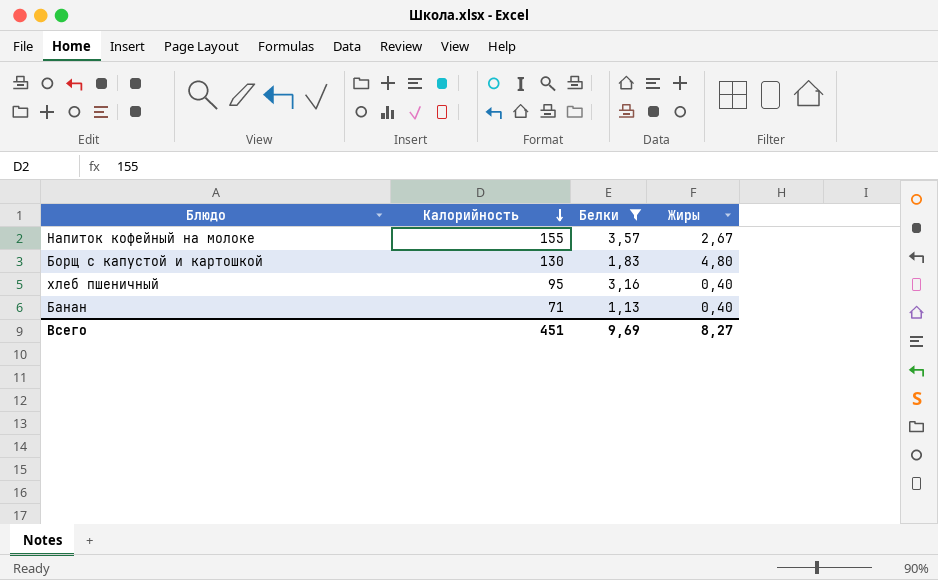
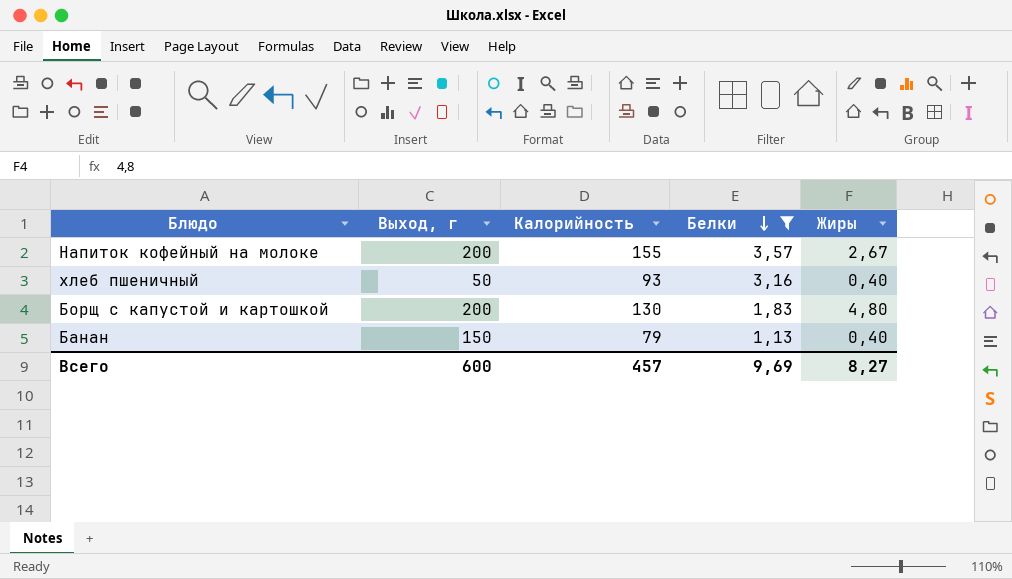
row order: Калорийность descending -> Белки descending
column Выход, г | position: none -> 2
хлеб пшеничный | Калорийность: 95 -> 93
Банан | Калорийность: 71 -> 79
Всего | Калорийность: 451 -> 457

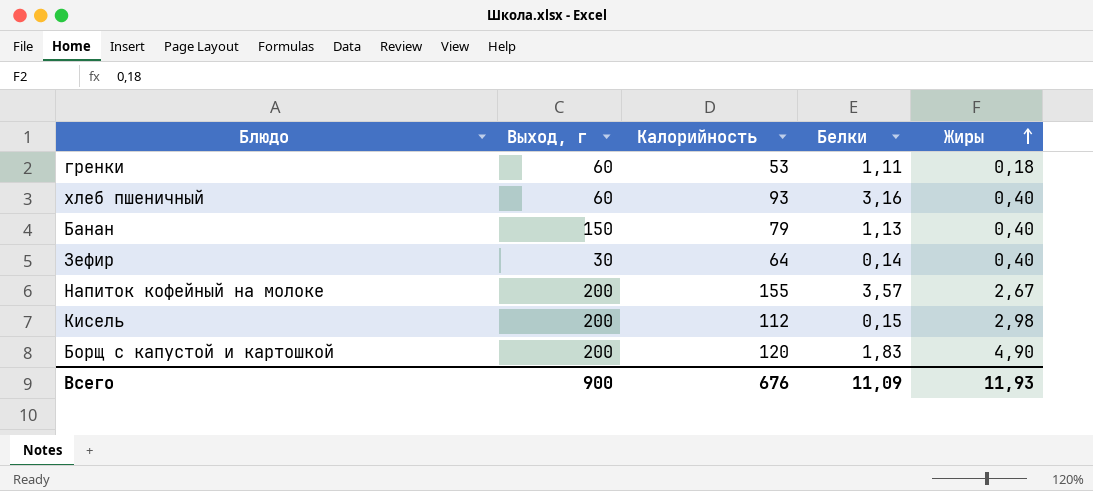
filter: Белки >= 1,13 -> none
row order: Белки descending -> Жиры ascending
хлеб пшеничный | Выход, г: 50 -> 60
Борщ с капустой и картошкой | Калорийность: 130 -> 120
Борщ с капустой и картошкой | Жиры: 4,80 -> 4,90
Всего | Выход, г: 600 -> 900
Всего | Калорийность: 457 -> 676
Всего | Белки: 9,69 -> 11,09
Всего | Жиры: 8,27 -> 11,93

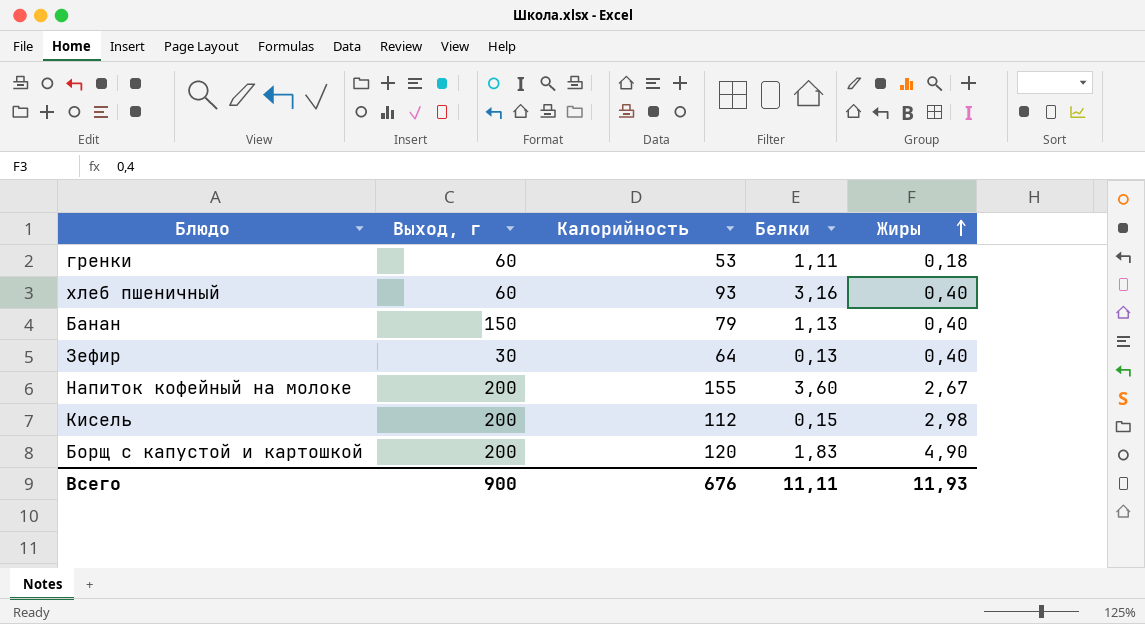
Зефир | Белки: 0,14 -> 0,13
Напиток кофейный на молоке | Белки: 3,57 -> 3,60
Всего | Белки: 11,09 -> 11,11

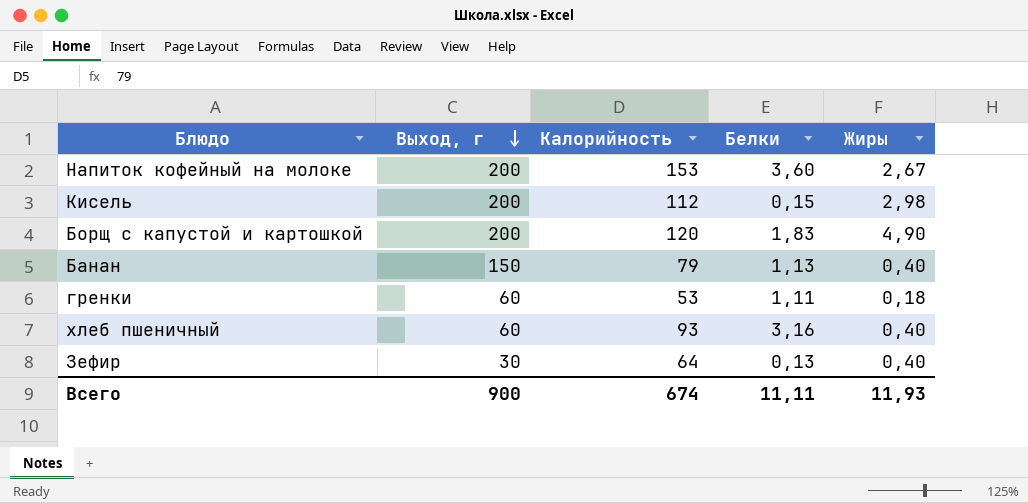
row order: Жиры ascending -> Выход, г descending
Напиток кофейный на молоке | Калорийность: 155 -> 153
Всего | Калорийность: 676 -> 674

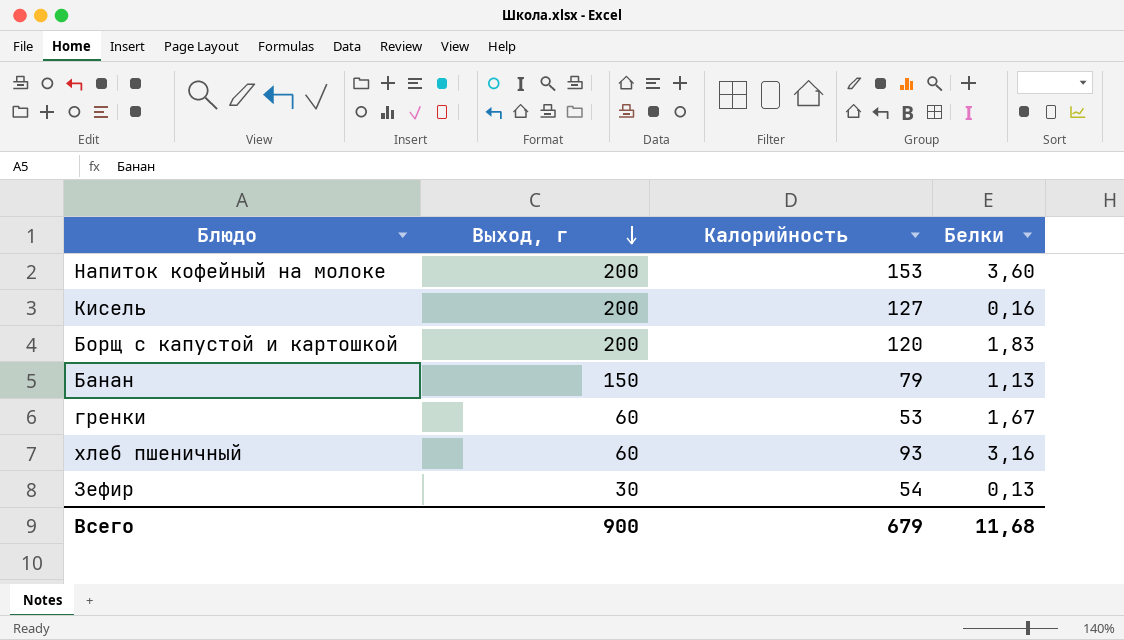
column Жиры | position: 5 -> none
Кисель | Калорийность: 112 -> 127
Кисель | Белки: 0,15 -> 0,16
гренки | Белки: 1,11 -> 1,67
Зефир | Калорийность: 64 -> 54
Всего | Калорийность: 674 -> 679
Всего | Белки: 11,11 -> 11,68

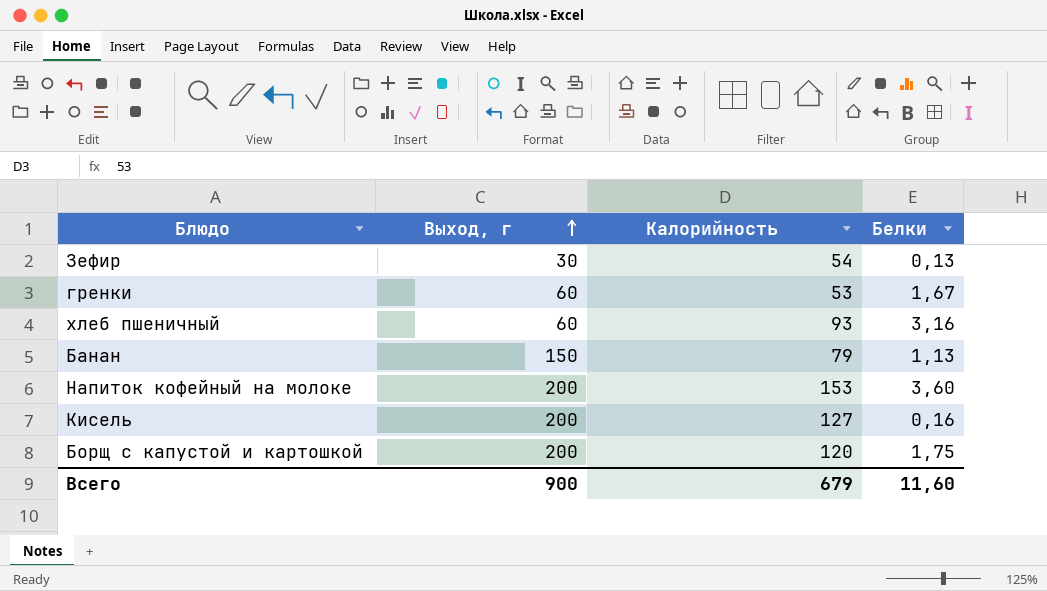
row order: Выход, г descending -> Выход, г ascending
Борщ с капустой и картошкой | Белки: 1,83 -> 1,75
Всего | Белки: 11,68 -> 11,60

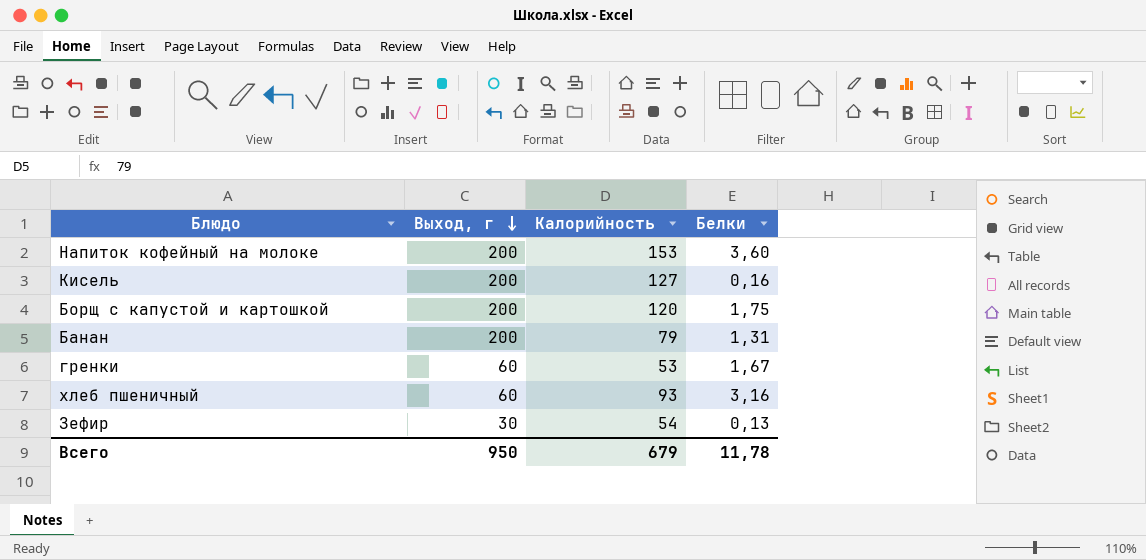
row order: Выход, г ascending -> Выход, г descending
Банан | Выход, г: 150 -> 200
Банан | Белки: 1,13 -> 1,31
Всего | Выход, г: 900 -> 950
Всего | Белки: 11,60 -> 11,78

